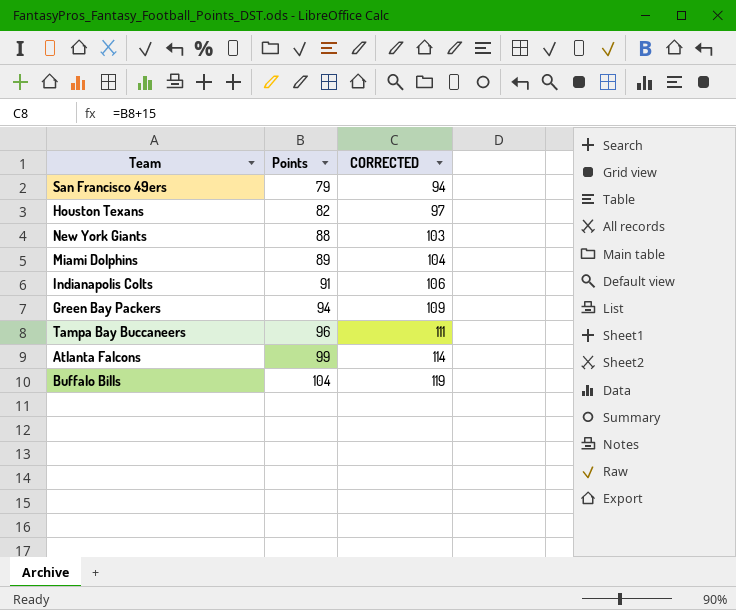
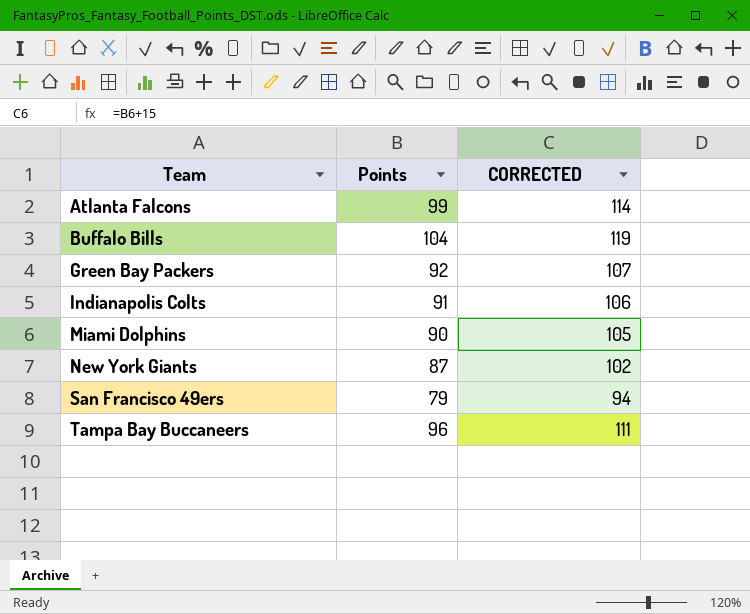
row order: Points ascending -> Team ascending
row Houston Texans: 82 | 97 -> none
Green Bay Packers | Points: 94 -> 92
Green Bay Packers | CORRECTED: 109 -> 107
Miami Dolphins | Points: 89 -> 90
Miami Dolphins | CORRECTED: 104 -> 105
New York Giants | Points: 88 -> 87
New York Giants | CORRECTED: 103 -> 102

